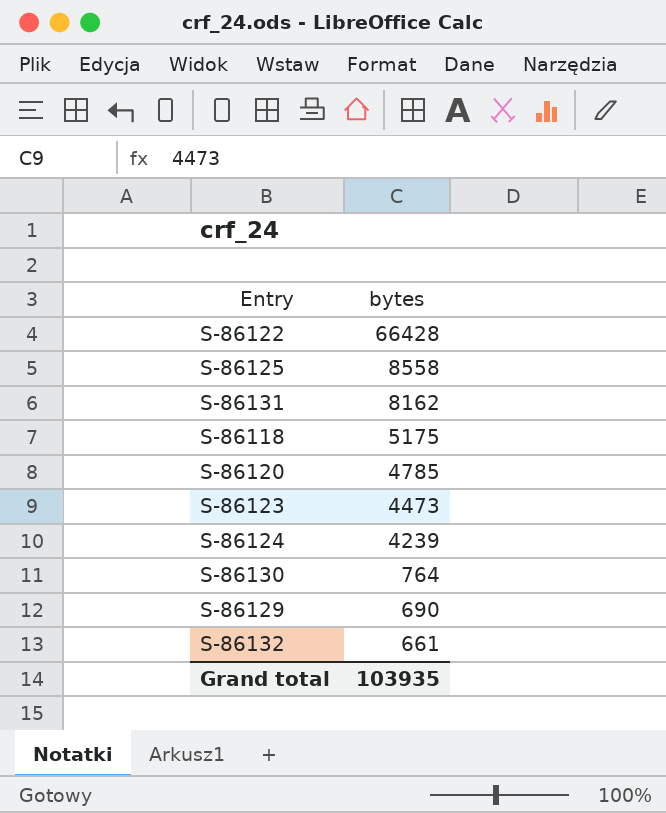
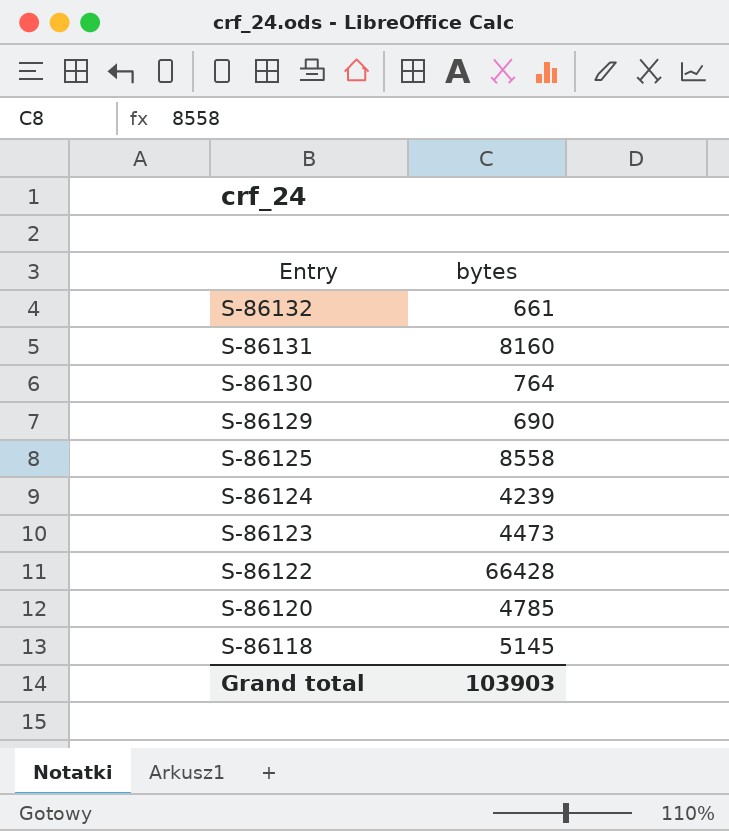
row order: bytes descending -> Entry descending
S-86131 | bytes: 8162 -> 8160
S-86118 | bytes: 5175 -> 5145
Grand total | bytes: 103935 -> 103903

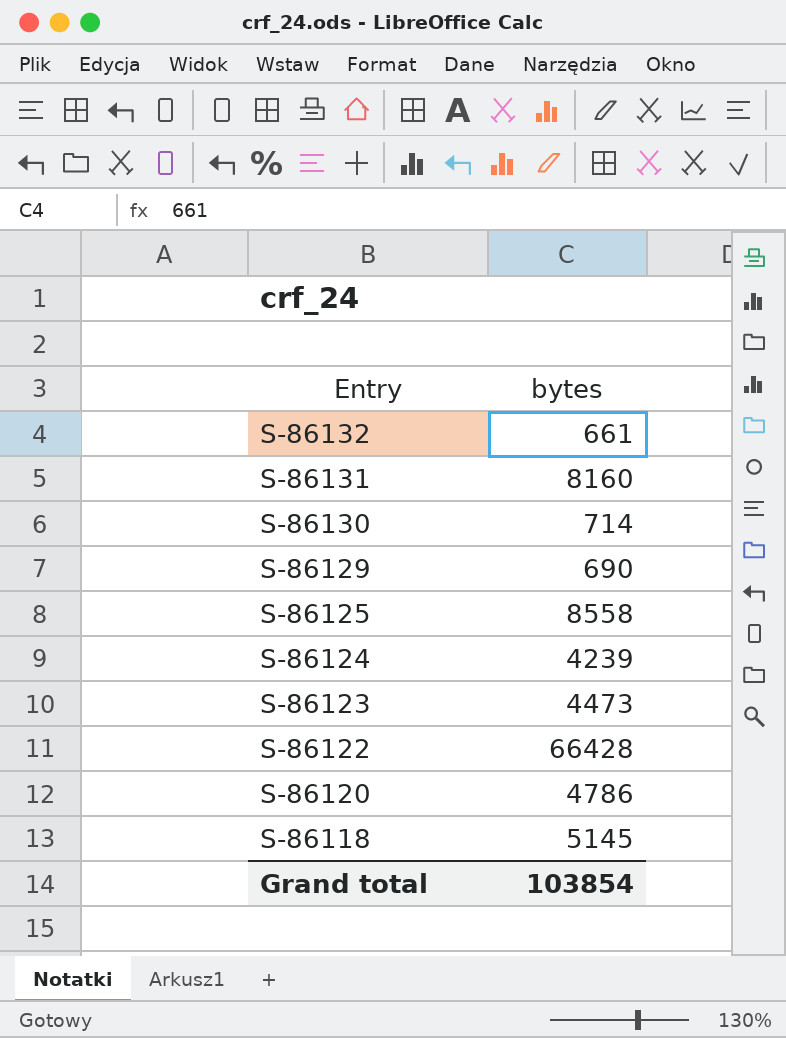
S-86130 | bytes: 764 -> 714
S-86120 | bytes: 4785 -> 4786
Grand total | bytes: 103903 -> 103854

